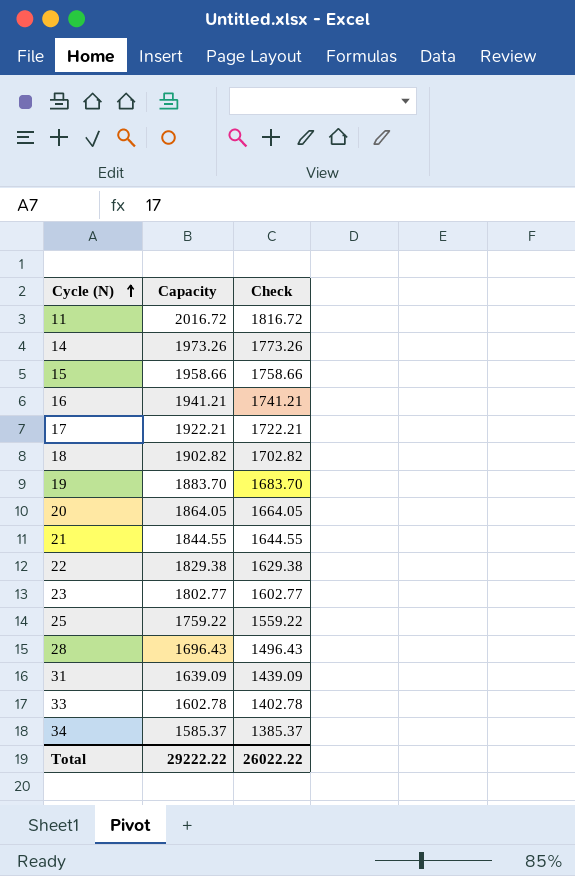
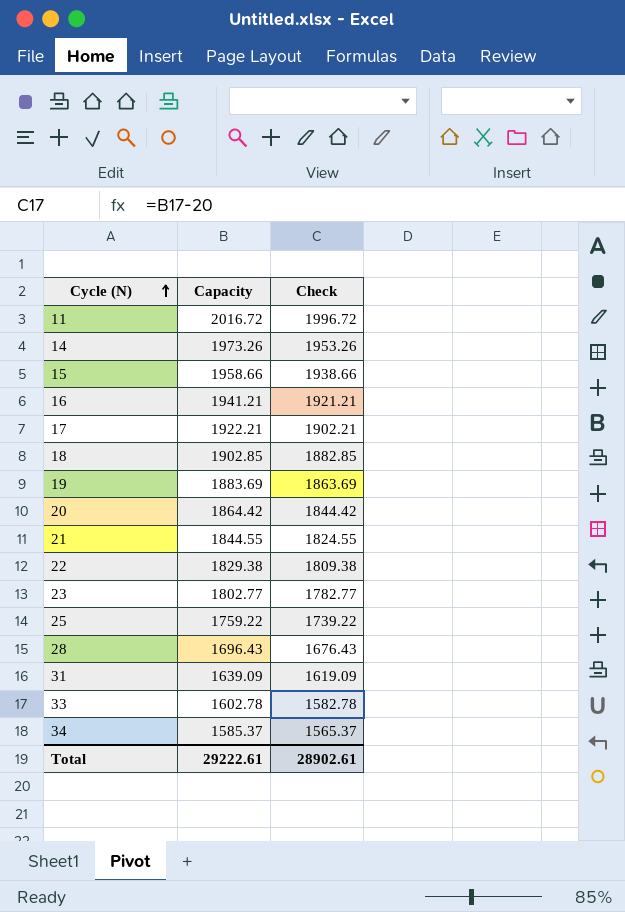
column Check | formula: [Capacity] - 200 -> [Capacity] - 20
18 | Capacity: 1902.82 -> 1902.85
19 | Capacity: 1883.70 -> 1883.69
20 | Capacity: 1864.05 -> 1864.42
Total | Capacity: 29222.22 -> 29222.61
Total | Check: 26022.22 -> 28902.61

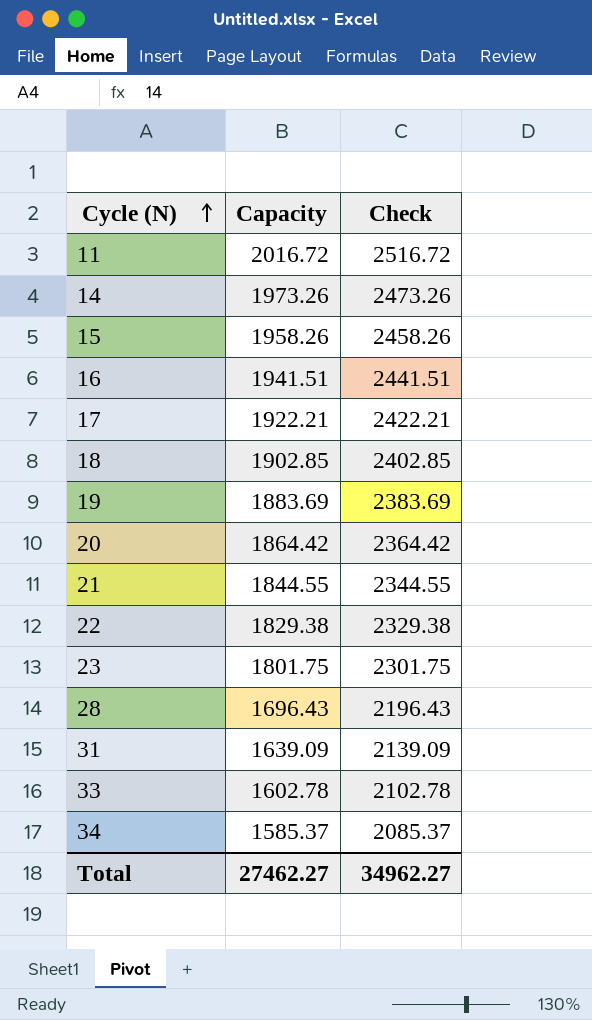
column Check | formula: [Capacity] - 20 -> [Capacity] + 500
row 25: 1759.22 | 1739.22 -> none
15 | Capacity: 1958.66 -> 1958.26
16 | Capacity: 1941.21 -> 1941.51
23 | Capacity: 1802.77 -> 1801.75
Total | Capacity: 29222.61 -> 27462.27
Total | Check: 28902.61 -> 34962.27

